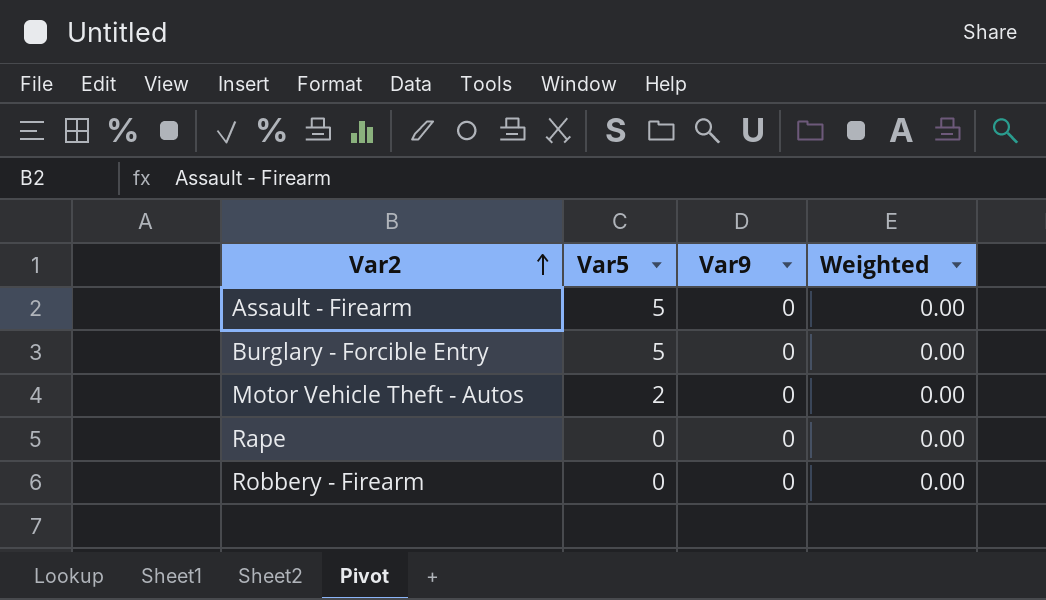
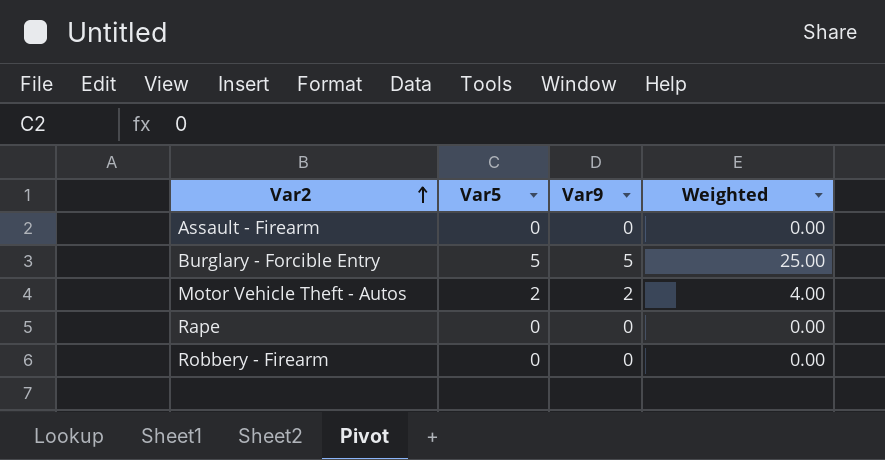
Assault - Firearm | Var5: 5 -> 0
Burglary - Forcible Entry | Var9: 0 -> 5
Burglary - Forcible Entry | Weighted: 0.00 -> 25.00
Motor Vehicle Theft - Autos | Var9: 0 -> 2
Motor Vehicle Theft - Autos | Weighted: 0.00 -> 4.00

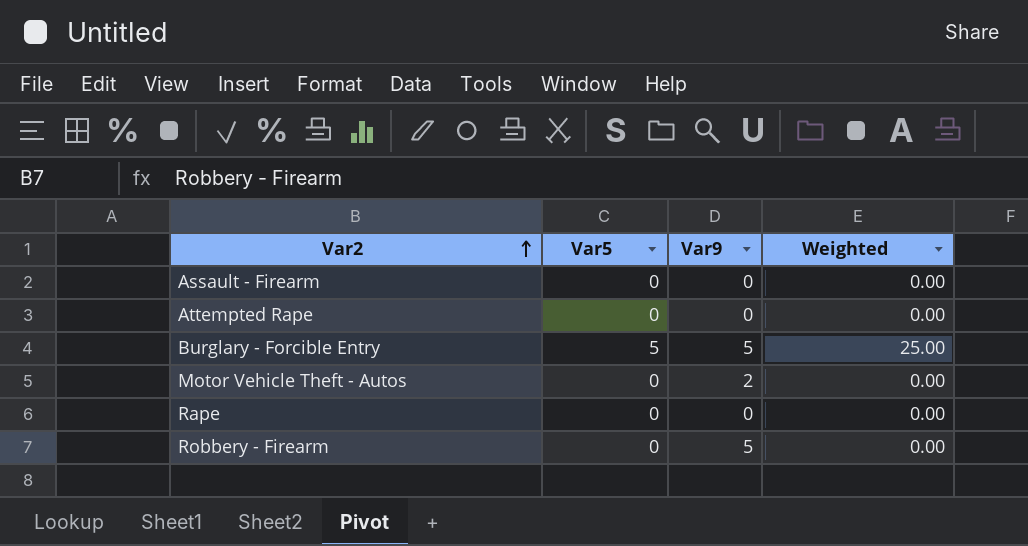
row Attempted Rape: none -> 0 | 0 | 0.00
Motor Vehicle Theft - Autos | Var5: 2 -> 0
Motor Vehicle Theft - Autos | Weighted: 4.00 -> 0.00
Robbery - Firearm | Var9: 0 -> 5

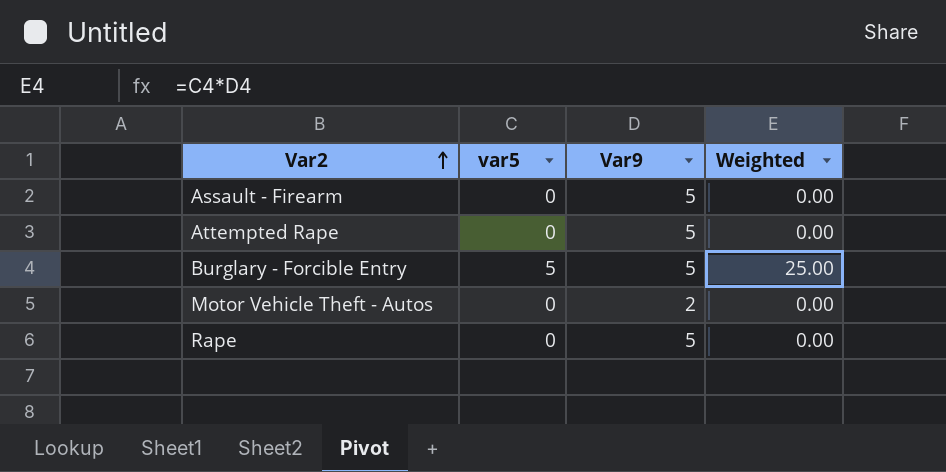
column name: Var5 -> var5
row Robbery - Firearm: 0 | 5 | 0.00 -> none
Assault - Firearm | Var9: 0 -> 5
Attempted Rape | Var9: 0 -> 5
Rape | Var9: 0 -> 5

